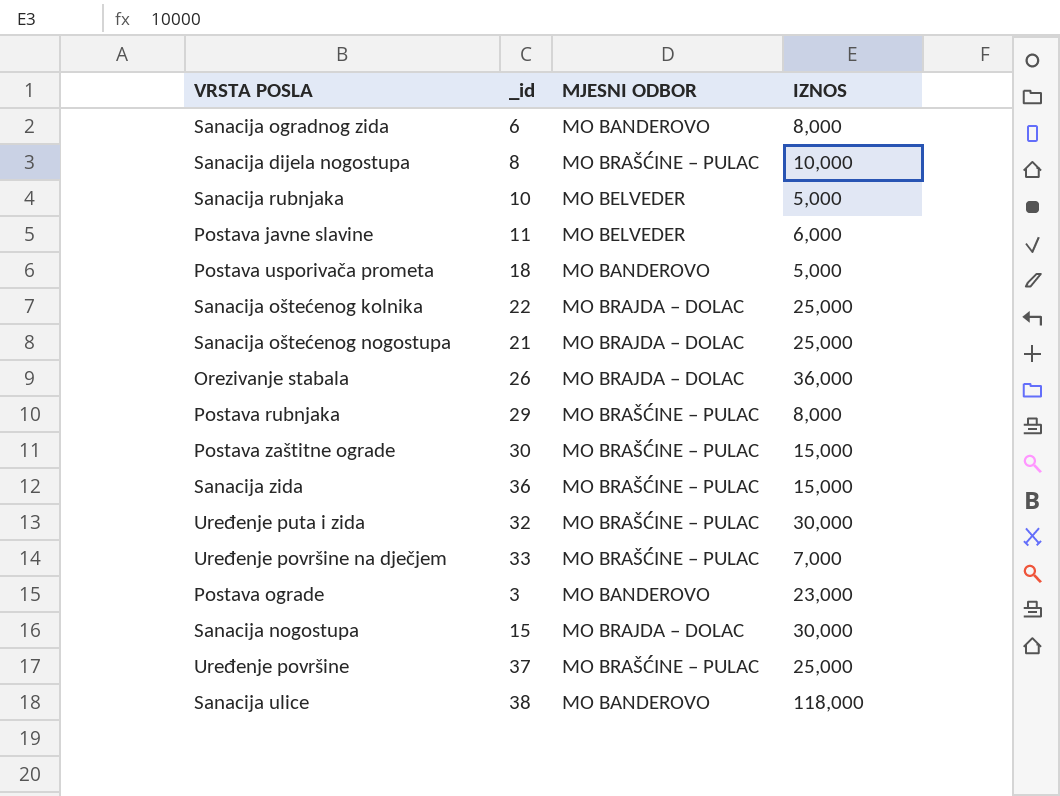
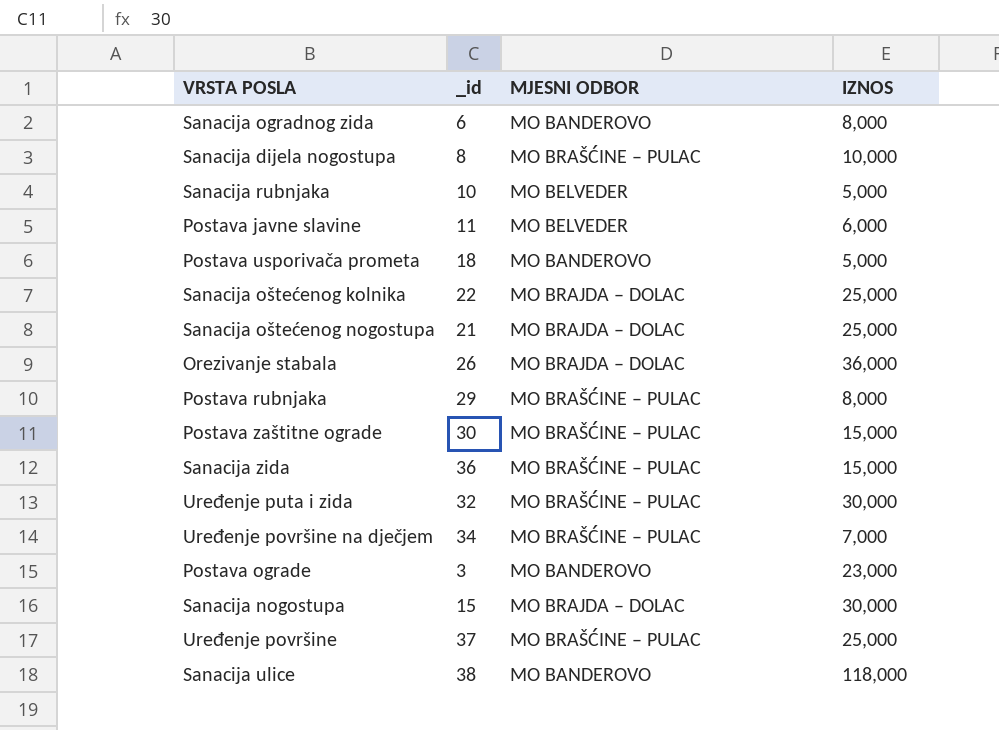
Uređenje površine na dječjem | _id: 33 -> 34

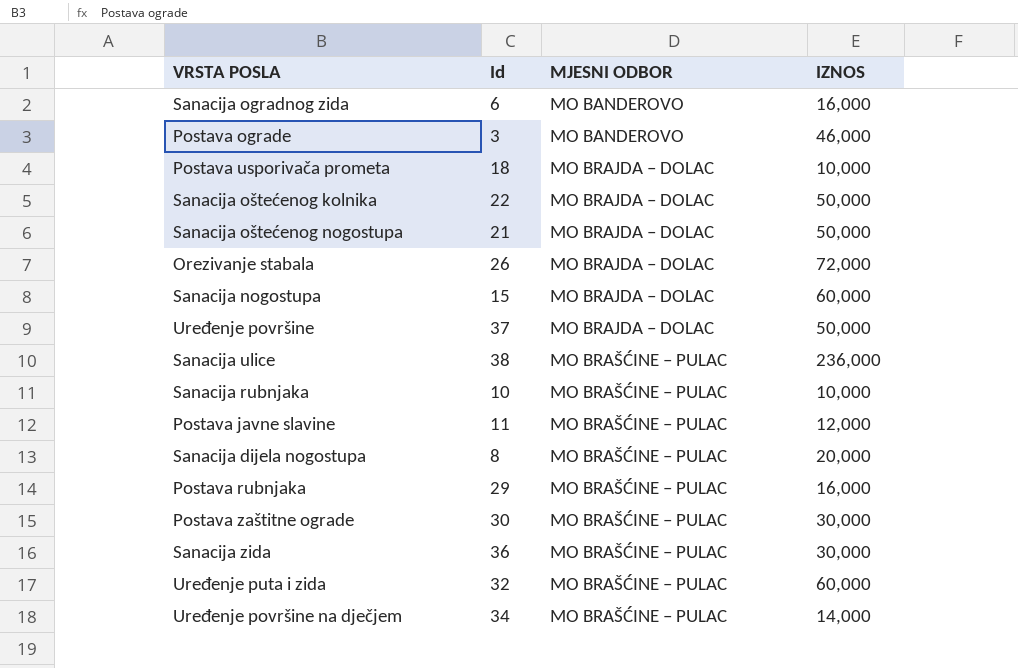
row order: none -> MJESNI ODBOR ascending
column name: _id -> Id
Sanacija ogradnog zida | IZNOS: 8,000 -> 16,000
Postava ograde | IZNOS: 23,000 -> 46,000
Postava usporivača prometa | MJESNI ODBOR: MO BANDEROVO -> MO BRAJDA – DOLAC
Postava usporivača prometa | IZNOS: 5,000 -> 10,000
Sanacija oštećenog kolnika | IZNOS: 25,000 -> 50,000
Sanacija oštećenog nogostupa | IZNOS: 25,000 -> 50,000
Orezivanje stabala | IZNOS: 36,000 -> 72,000
Sanacija nogostupa | IZNOS: 30,000 -> 60,000
Uređenje površine | MJESNI ODBOR: MO BRAŠĆINE – PULAC -> MO BRAJDA – DOLAC
Uređenje površine | IZNOS: 25,000 -> 50,000
Sanacija ulice | MJESNI ODBOR: MO BANDEROVO -> MO BRAŠĆINE – PULAC
Sanacija ulice | IZNOS: 118,000 -> 236,000
Sanacija rubnjaka | MJESNI ODBOR: MO BELVEDER -> MO BRAŠĆINE – PULAC
Sanacija rubnjaka | IZNOS: 5,000 -> 10,000
Postava javne slavine | MJESNI ODBOR: MO BELVEDER -> MO BRAŠĆINE – PULAC
Postava javne slavine | IZNOS: 6,000 -> 12,000
Sanacija dijela nogostupa | IZNOS: 10,000 -> 20,000
Postava rubnjaka | IZNOS: 8,000 -> 16,000
Postava zaštitne ograde | IZNOS: 15,000 -> 30,000
Sanacija zida | IZNOS: 15,000 -> 30,000
Uređenje puta i zida | IZNOS: 30,000 -> 60,000
Uređenje površine na dječjem | IZNOS: 7,000 -> 14,000

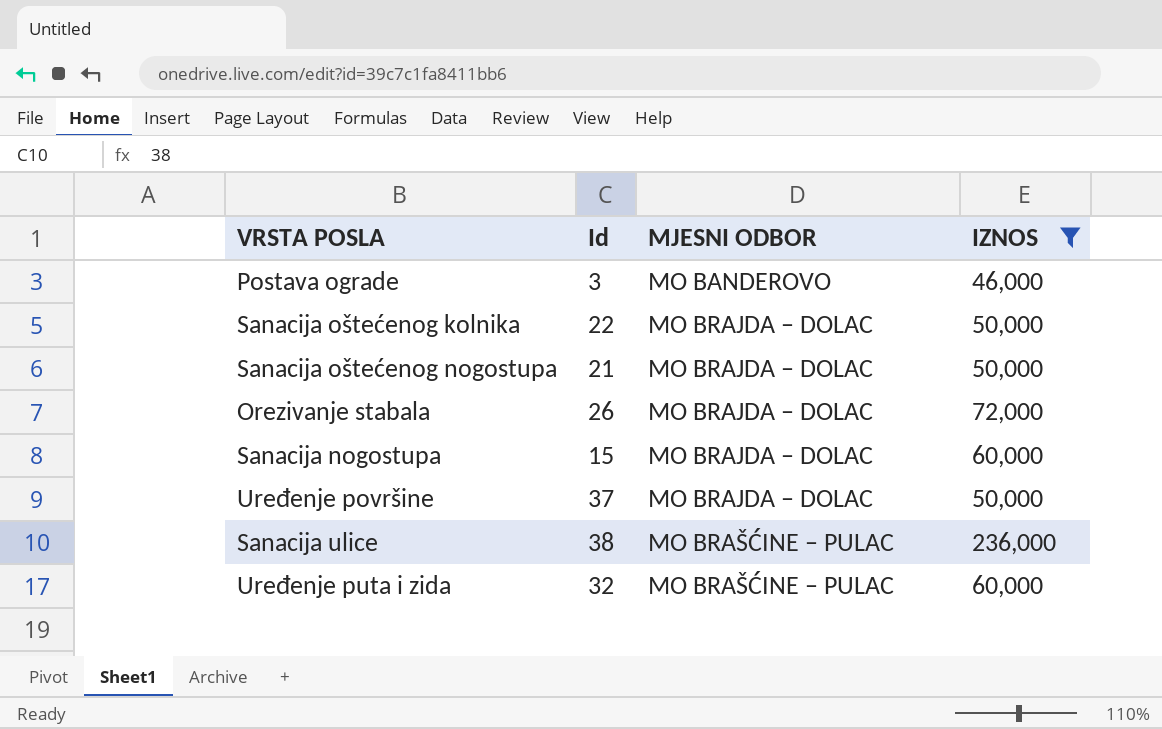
filter: none -> IZNOS >= 46,000

